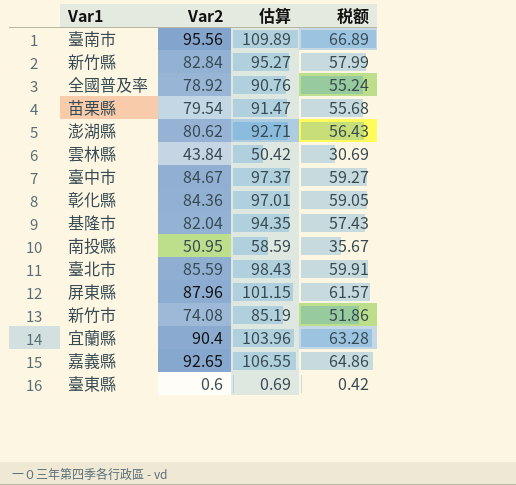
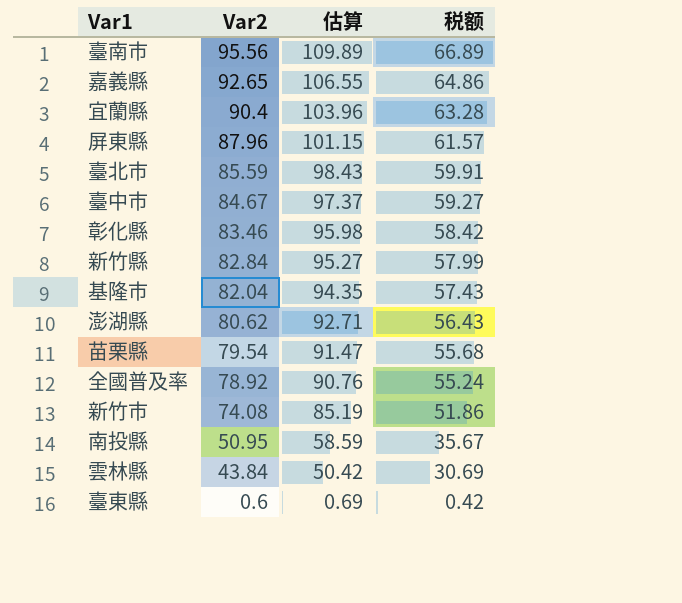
row order: none -> Var2 descending
彰化縣 | Var2: 84.36 -> 83.46
彰化縣 | 估算: 97.01 -> 95.98
彰化縣 | 税额: 59.05 -> 58.42

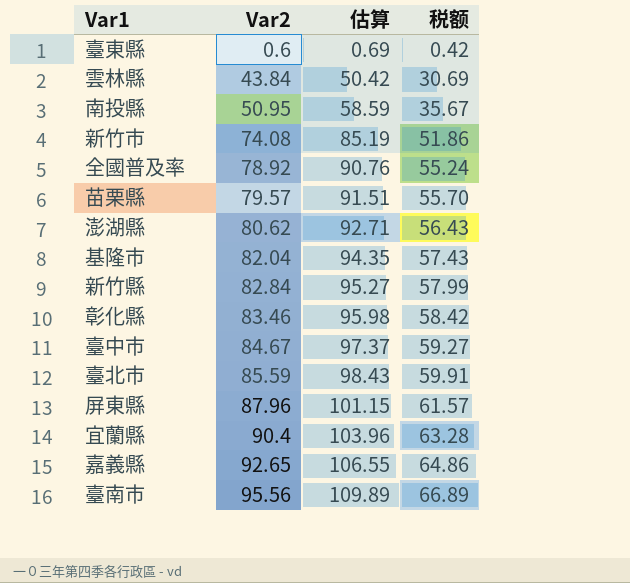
row order: Var2 descending -> Var2 ascending
苗栗縣 | Var2: 79.54 -> 79.57
苗栗縣 | 估算: 91.47 -> 91.51
苗栗縣 | 税额: 55.68 -> 55.70

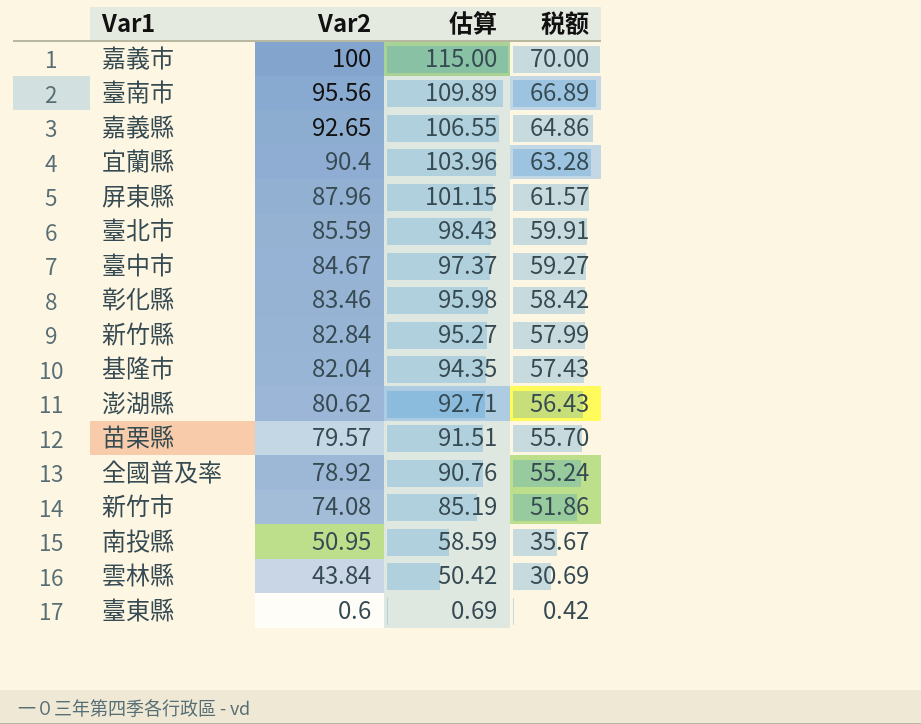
row order: Var2 ascending -> Var2 descending
row 嘉義市: none -> 100 | 115.00 | 70.00

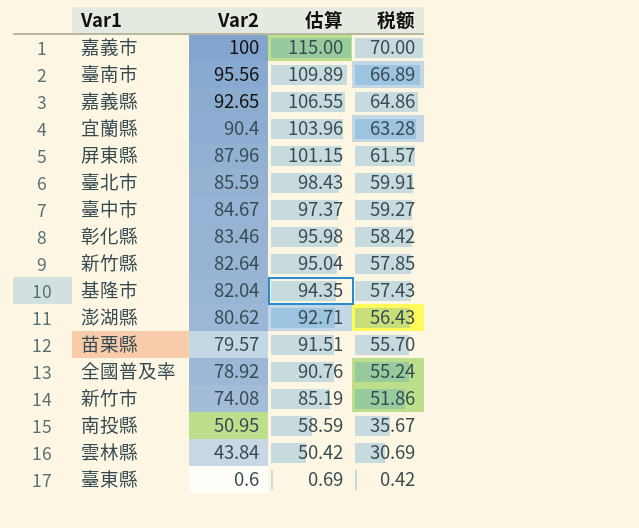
新竹縣 | Var2: 82.84 -> 82.64
新竹縣 | 估算: 95.27 -> 95.04
新竹縣 | 税额: 57.99 -> 57.85

